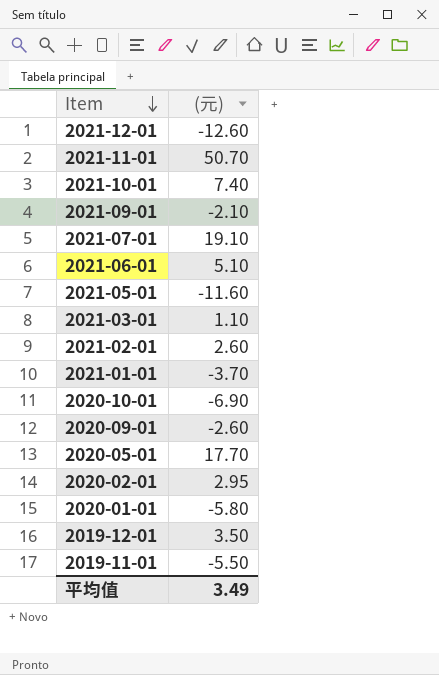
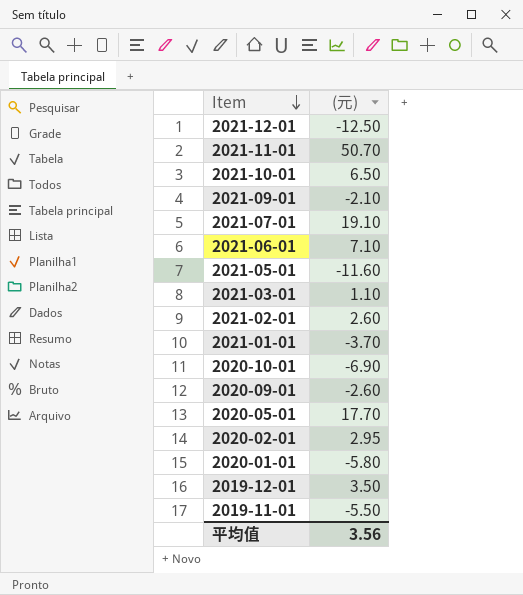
2021-12-01 | (元): -12.60 -> -12.50
2021-10-01 | (元): 7.40 -> 6.50
2021-06-01 | (元): 5.10 -> 7.10
平均值 | (元): 3.49 -> 3.56

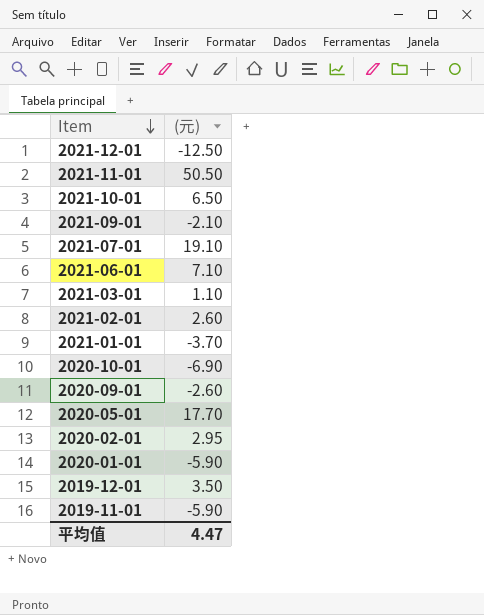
row 2021-05-01: -11.60 -> none
2021-11-01 | (元): 50.70 -> 50.50
2020-01-01 | (元): -5.80 -> -5.90
2019-11-01 | (元): -5.50 -> -5.90
平均值 | (元): 3.56 -> 4.47

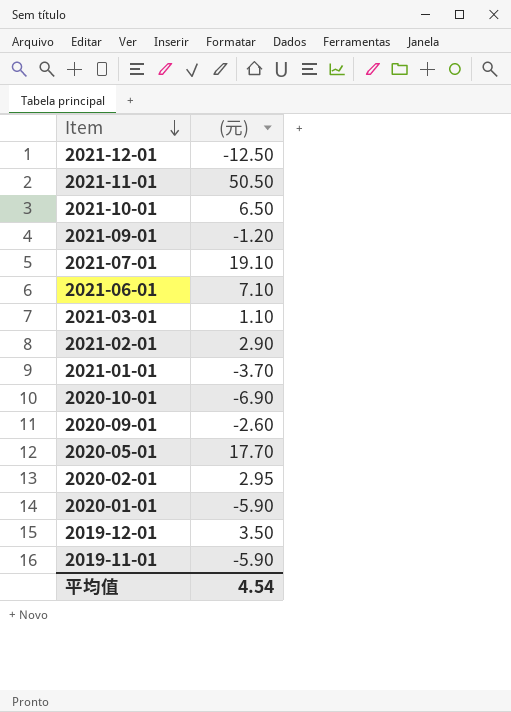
2021-09-01 | (元): -2.10 -> -1.20
2021-02-01 | (元): 2.60 -> 2.90
平均值 | (元): 4.47 -> 4.54

